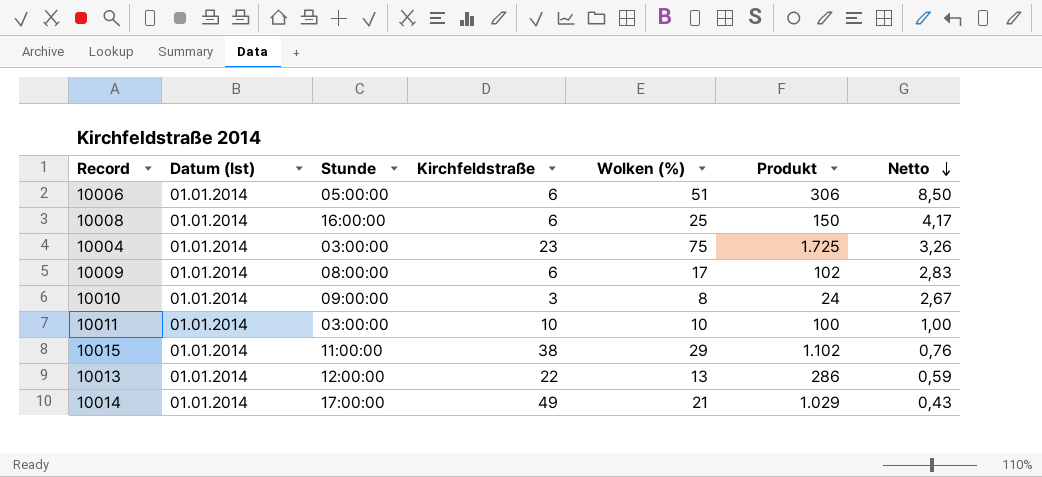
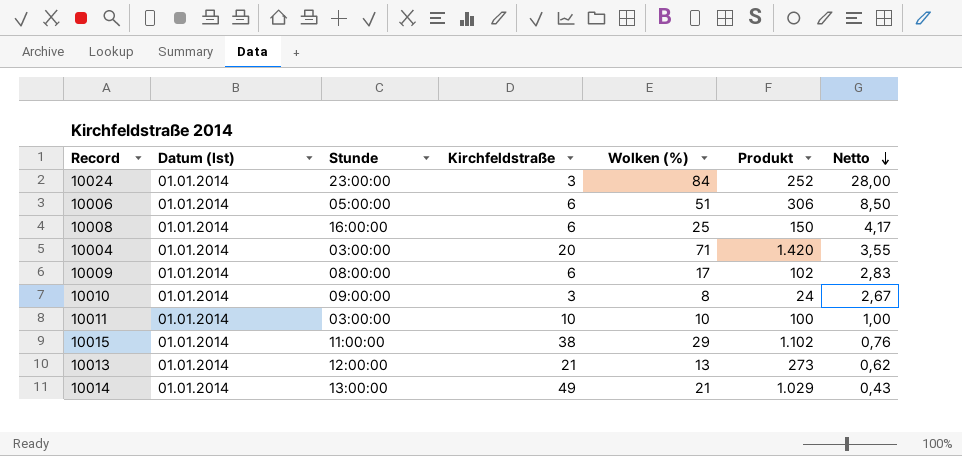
row 10024: none -> 01.01.2014 | 23:00:00 | 3 | 84 | 252 | 28,00
10004 | Kirchfeldstraße: 23 -> 20
10004 | Wolken (%): 75 -> 71
10004 | Produkt: 1.725 -> 1.420
10004 | Netto: 3,26 -> 3,55
10013 | Kirchfeldstraße: 22 -> 21
10013 | Produkt: 286 -> 273
10013 | Netto: 0,59 -> 0,62
10014 | Stunde: 17:00:00 -> 13:00:00

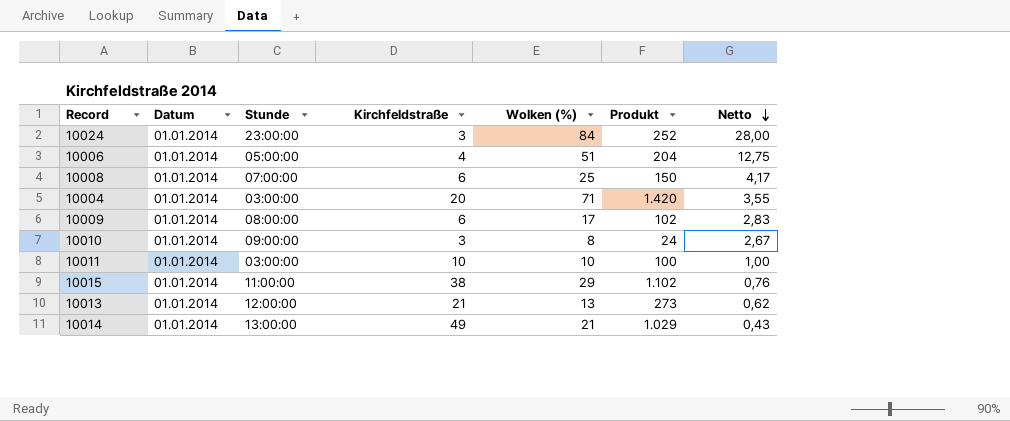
column name: Datum (Ist) -> Datum
10006 | Kirchfeldstraße: 6 -> 4
10006 | Produkt: 306 -> 204
10006 | Netto: 8,50 -> 12,75
10008 | Stunde: 16:00:00 -> 07:00:00

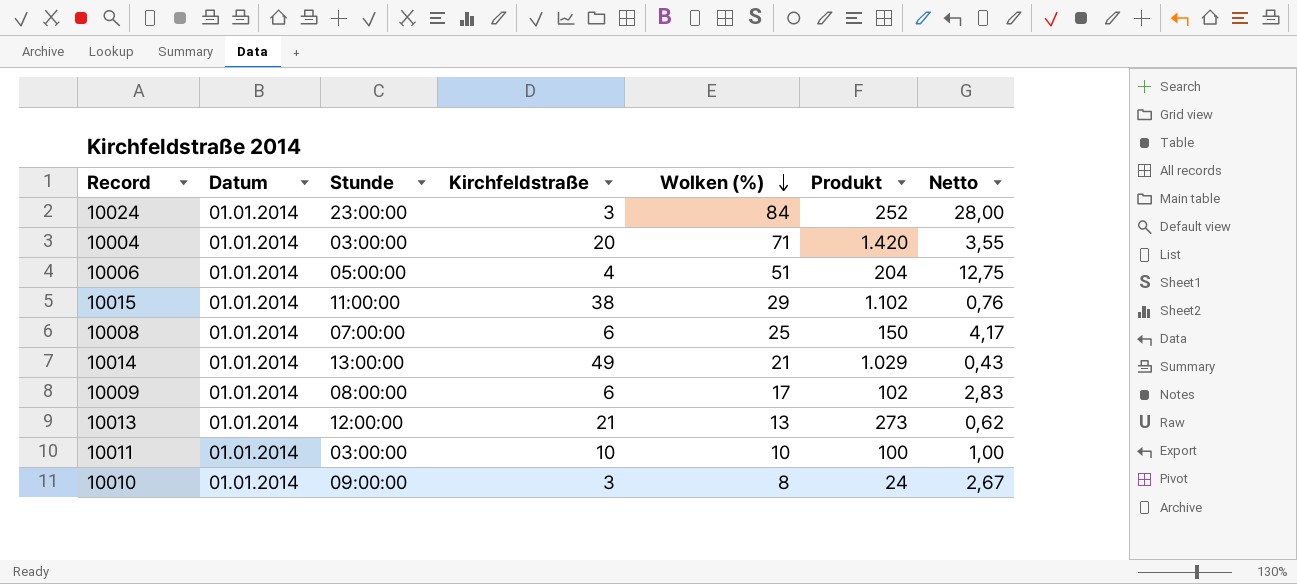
row order: Netto descending -> Wolken (%) descending

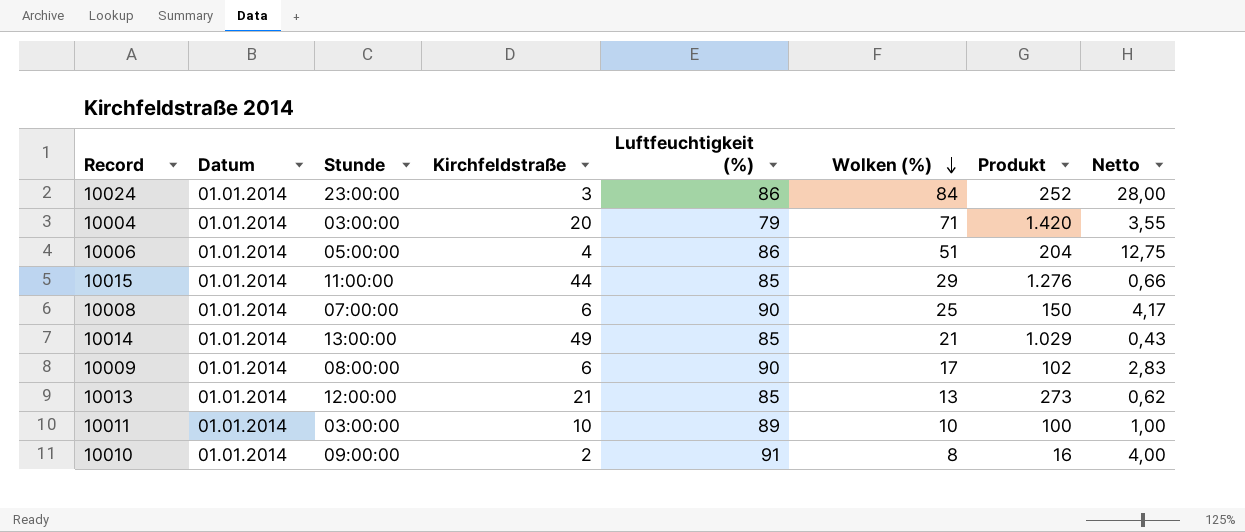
column Luftfeuchtigkeit (%) | position: none -> 5
10015 | Kirchfeldstraße: 38 -> 44
10015 | Produkt: 1.102 -> 1.276
10015 | Netto: 0,76 -> 0,66
10010 | Kirchfeldstraße: 3 -> 2
10010 | Produkt: 24 -> 16
10010 | Netto: 2,67 -> 4,00

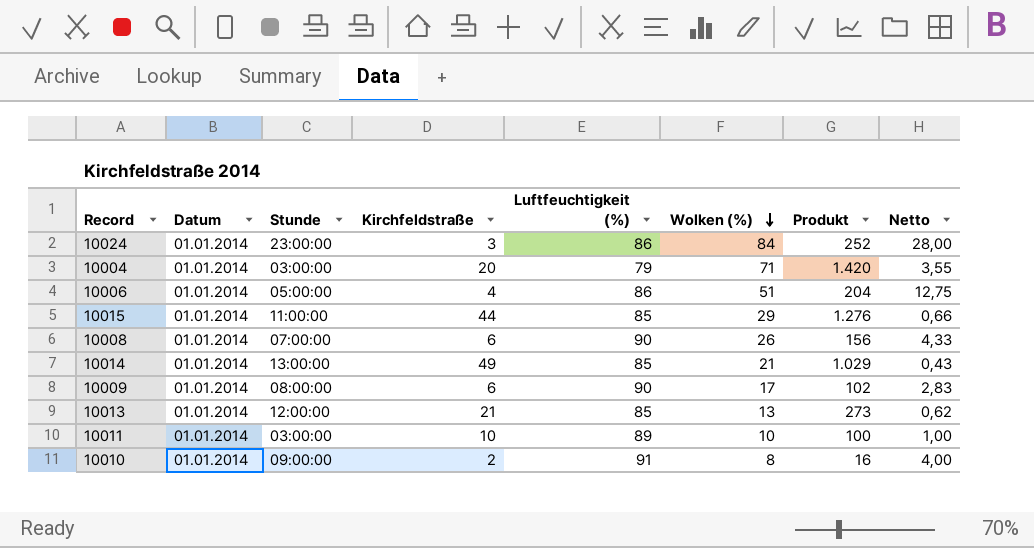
10008 | Wolken (%): 25 -> 26
10008 | Produkt: 150 -> 156
10008 | Netto: 4,17 -> 4,33

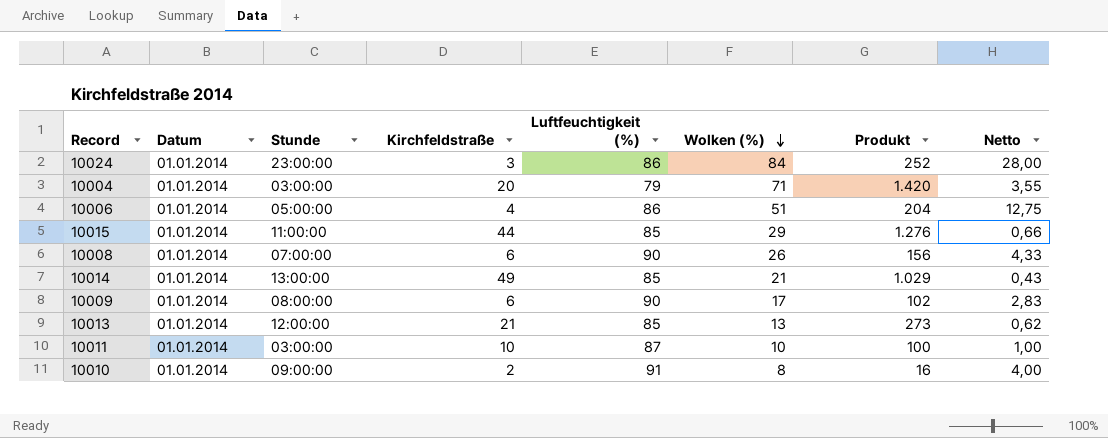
10011 | Luftfeuchtigkeit (%): 89 -> 87

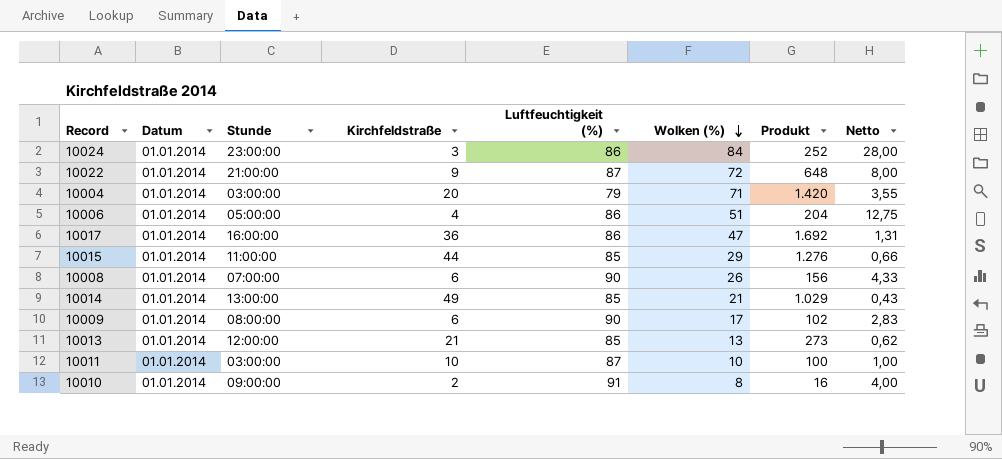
row 10022: none -> 01.01.2014 | 21:00:00 | 9 | 87 | 72 | 648 | 8,00
row 10017: none -> 01.01.2014 | 16:00:00 | 36 | 86 | 47 | 1.692 | 1,31

